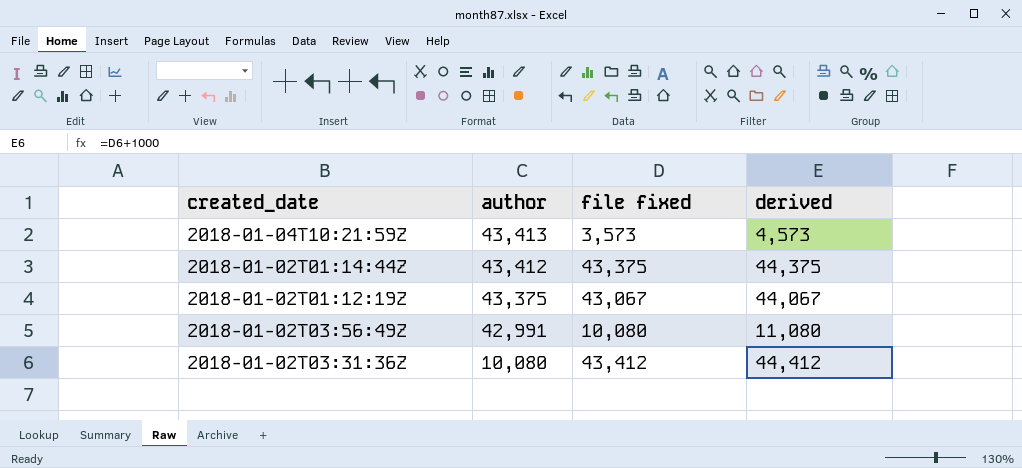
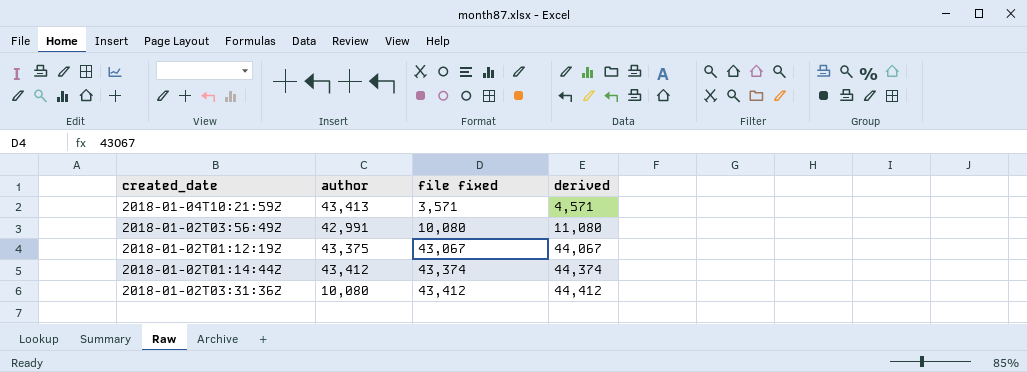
row order: author descending -> file fixed ascending
2018-01-04T10:21:59Z | file fixed: 3,573 -> 3,571
2018-01-04T10:21:59Z | derived: 4,573 -> 4,571
2018-01-02T01:14:44Z | file fixed: 43,375 -> 43,374
2018-01-02T01:14:44Z | derived: 44,375 -> 44,374

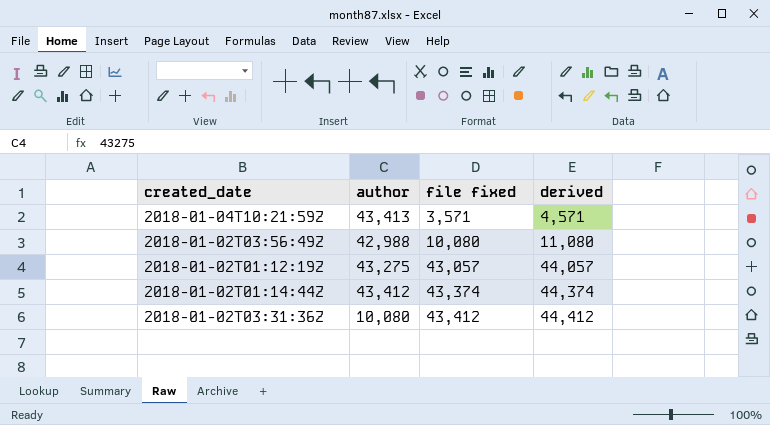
2018-01-02T03:56:49Z | author: 42,991 -> 42,988
2018-01-02T01:12:19Z | author: 43,375 -> 43,275
2018-01-02T01:12:19Z | file fixed: 43,067 -> 43,057
2018-01-02T01:12:19Z | derived: 44,067 -> 44,057

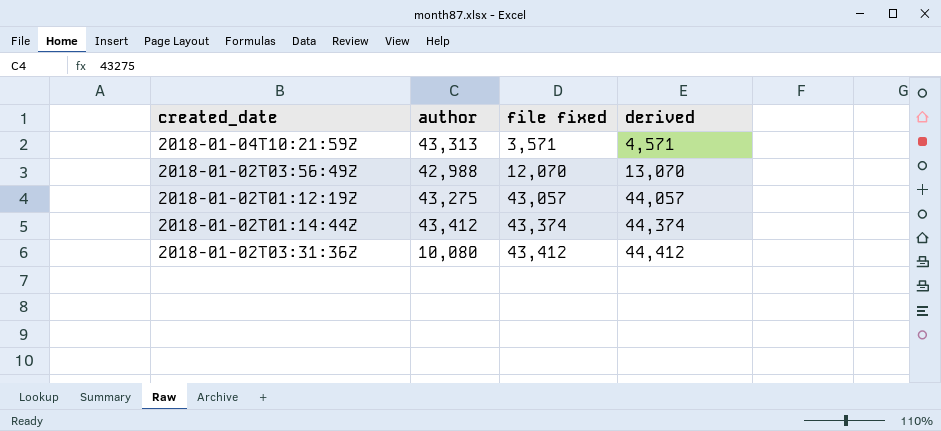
2018-01-04T10:21:59Z | author: 43,413 -> 43,313
2018-01-02T03:56:49Z | file fixed: 10,080 -> 12,070
2018-01-02T03:56:49Z | derived: 11,080 -> 13,070

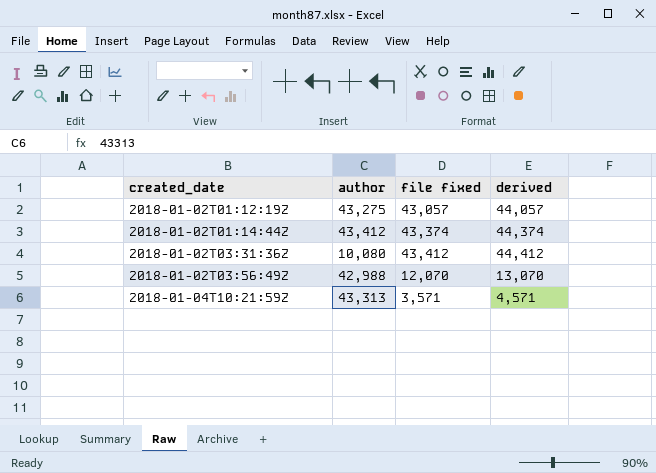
row order: file fixed ascending -> created_date ascending

